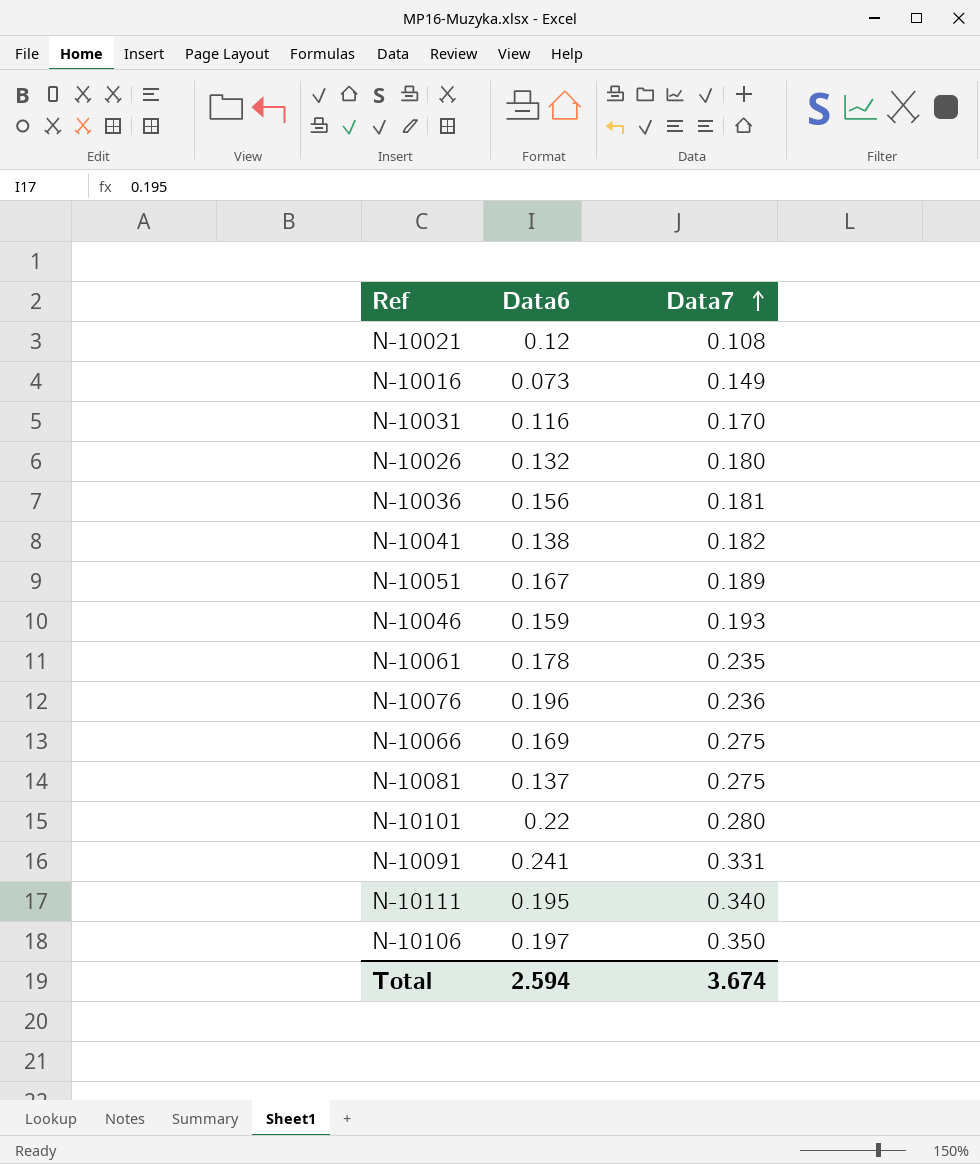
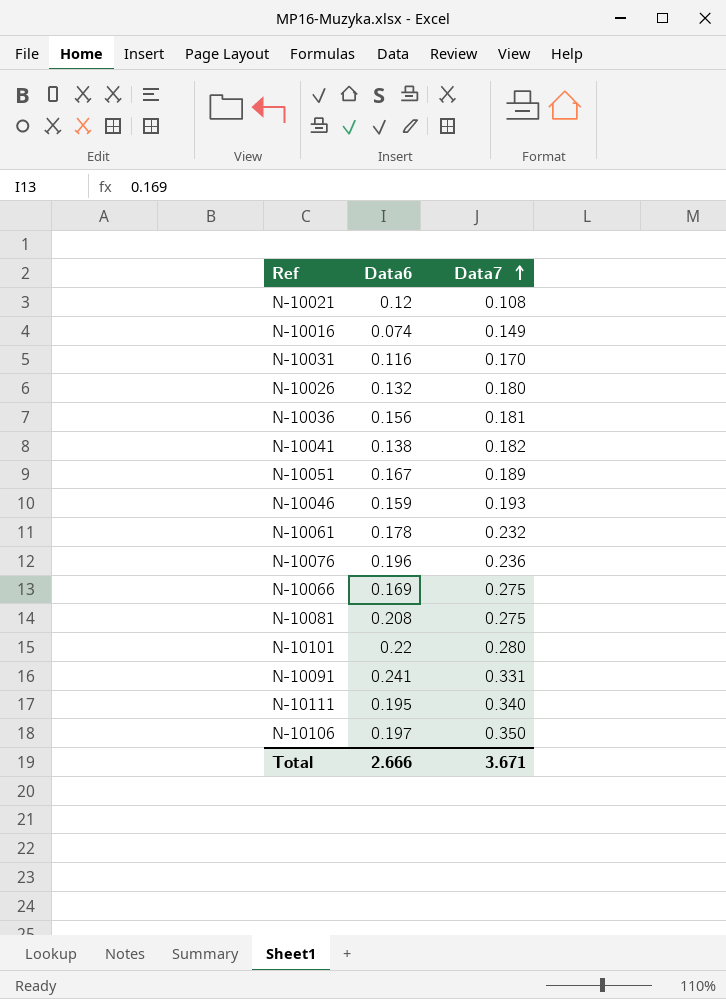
N-10016 | Data6: 0.073 -> 0.074
N-10061 | Data7: 0.235 -> 0.232
N-10081 | Data6: 0.137 -> 0.208
Total | Data6: 2.594 -> 2.666
Total | Data7: 3.674 -> 3.671

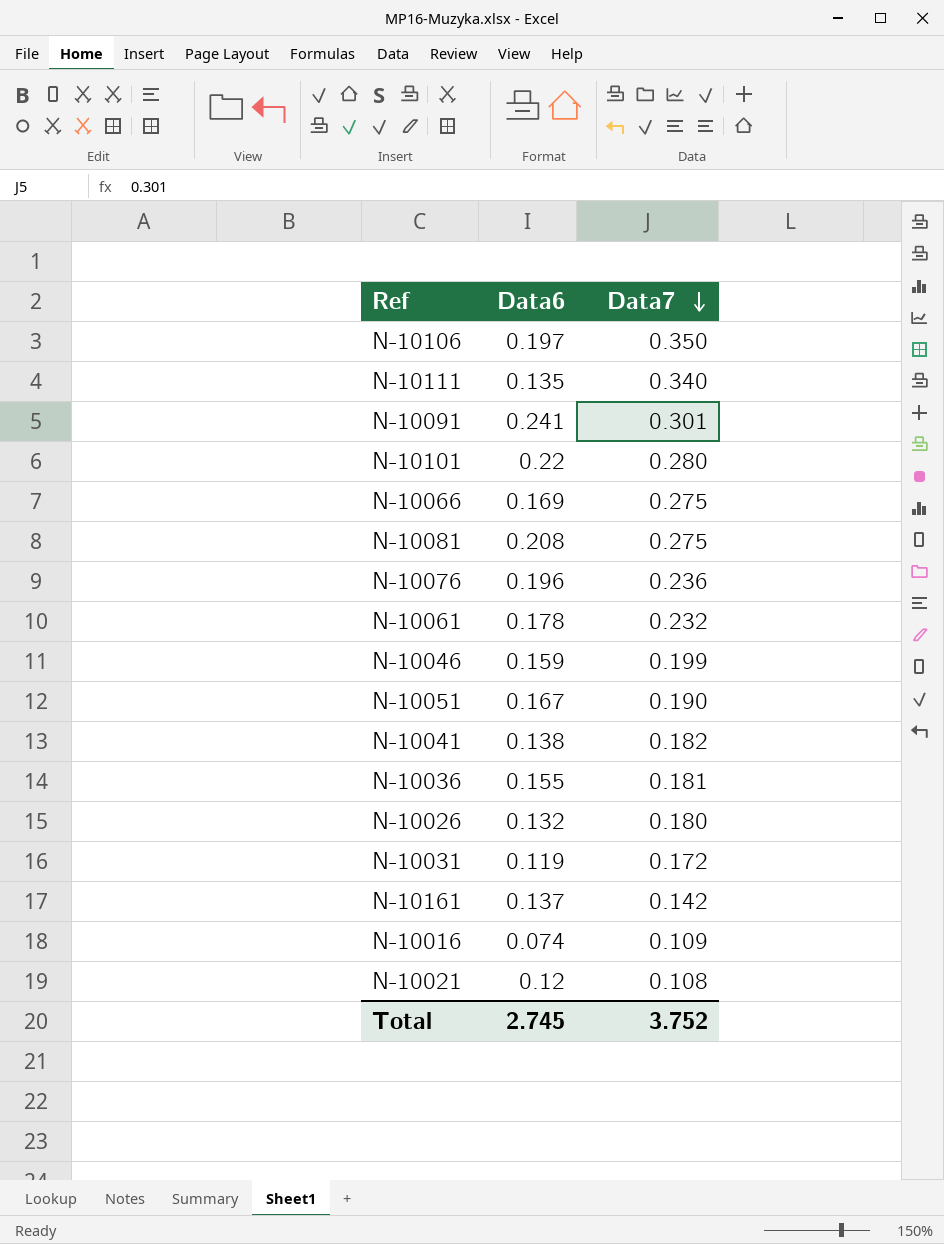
row order: Data7 ascending -> Data7 descending
N-10111 | Data6: 0.195 -> 0.135
N-10091 | Data7: 0.331 -> 0.301
N-10046 | Data7: 0.193 -> 0.199
N-10051 | Data7: 0.189 -> 0.190
N-10036 | Data6: 0.156 -> 0.155
N-10031 | Data6: 0.116 -> 0.119
N-10031 | Data7: 0.170 -> 0.172
row N-10161: none -> 0.137 | 0.142
N-10016 | Data7: 0.149 -> 0.109
Total | Data6: 2.666 -> 2.745
Total | Data7: 3.671 -> 3.752

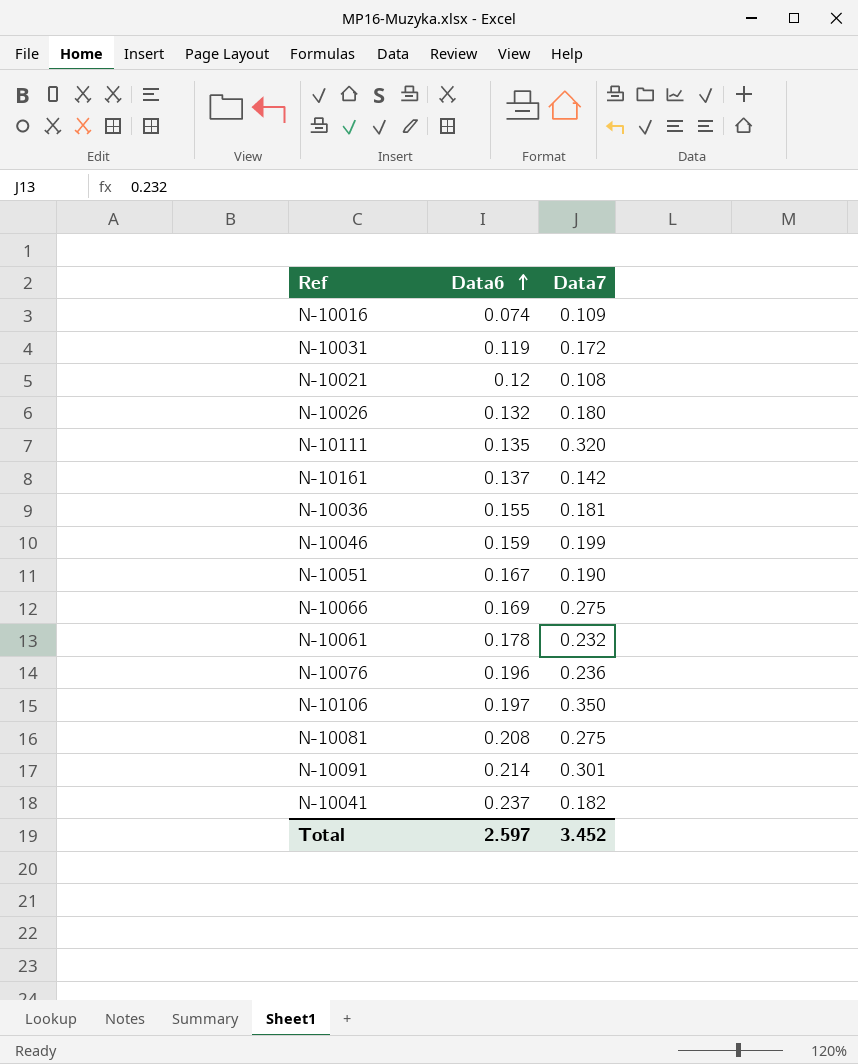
row order: Data7 descending -> Data6 ascending
row N-10101: 0.22 | 0.280 -> none
N-10111 | Data7: 0.340 -> 0.320
N-10091 | Data6: 0.241 -> 0.214
N-10041 | Data6: 0.138 -> 0.237
Total | Data6: 2.745 -> 2.597
Total | Data7: 3.752 -> 3.452

